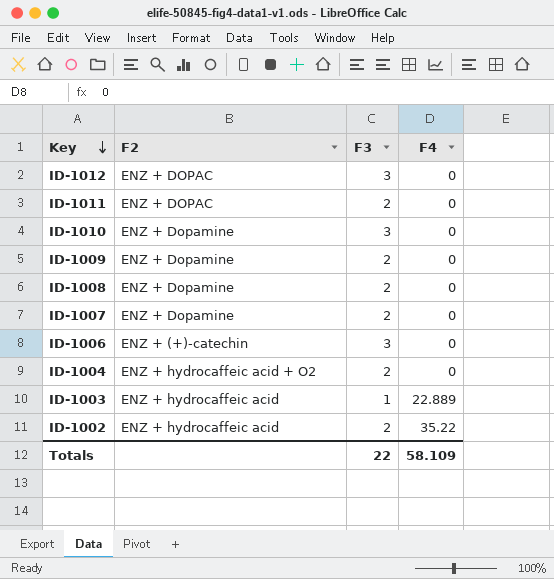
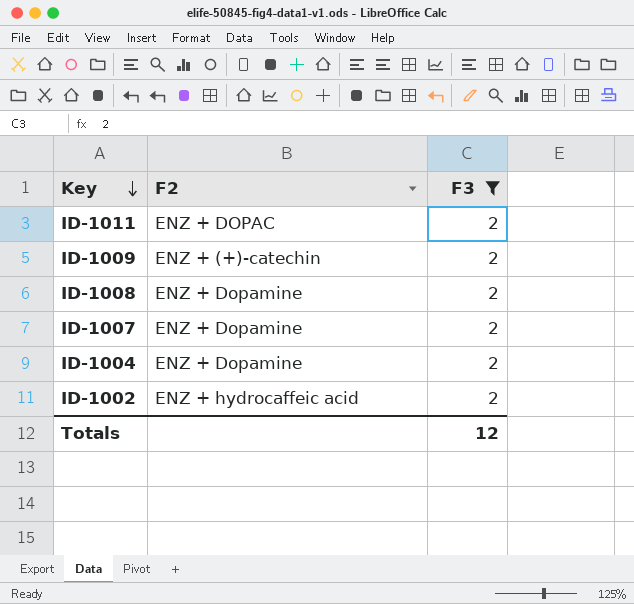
filter: none -> F3 = 2
column F4 | position: 4 -> none
ID-1009 | F2: ENZ + Dopamine -> ENZ + (+)-catechin
ID-1004 | F2: ENZ + hydrocaffeic acid + O2 -> ENZ + Dopamine
Totals | F3: 22 -> 12

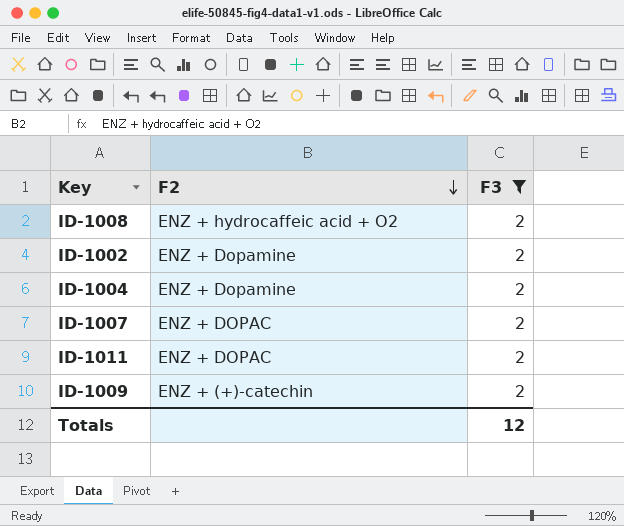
row order: Key descending -> F2 descending
ID-1008 | F2: ENZ + Dopamine -> ENZ + hydrocaffeic acid + O2
ID-1002 | F2: ENZ + hydrocaffeic acid -> ENZ + Dopamine
ID-1007 | F2: ENZ + Dopamine -> ENZ + DOPAC

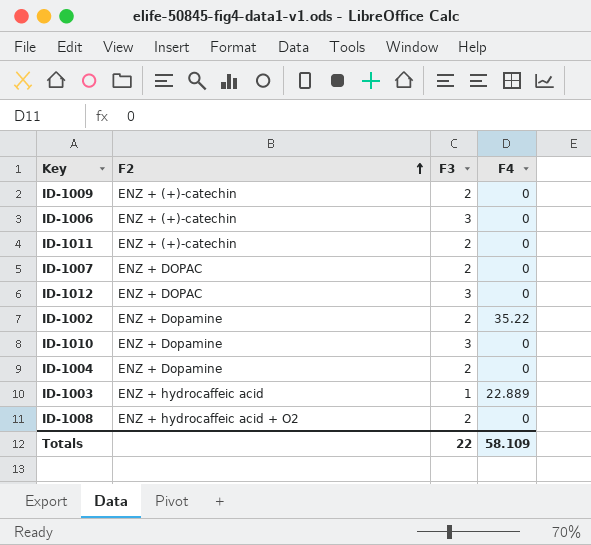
filter: F3 = 2 -> none
row order: F2 descending -> F2 ascending
column F4 | position: none -> 4
ID-1011 | F2: ENZ + DOPAC -> ENZ + (+)-catechin
Totals | F3: 12 -> 22

